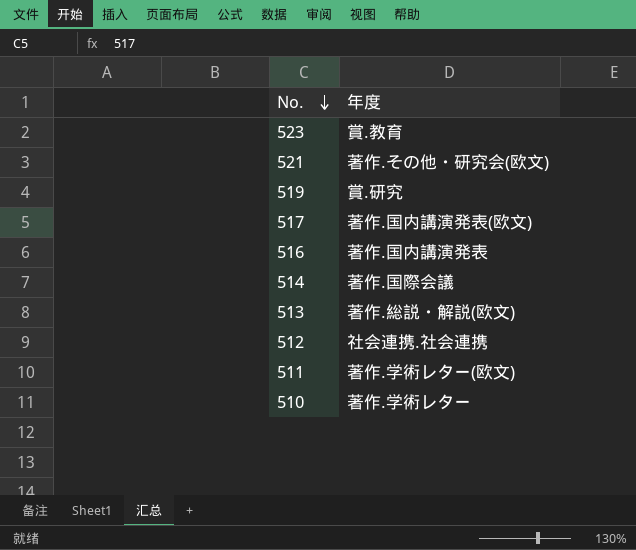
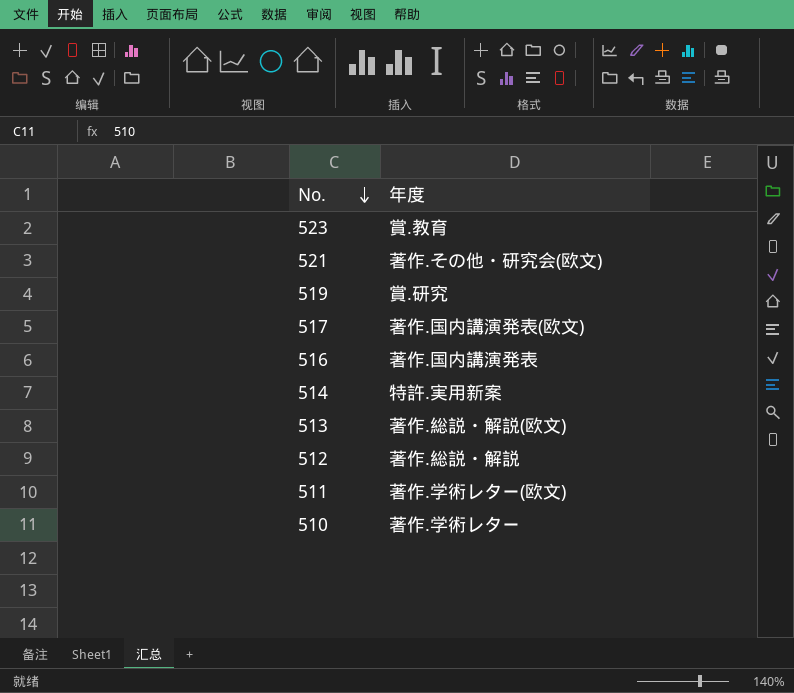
514 | 年度: 著作.国際会議 -> 特許.実用新案
512 | 年度: 社会連携.社会連携 -> 著作.総説・解説

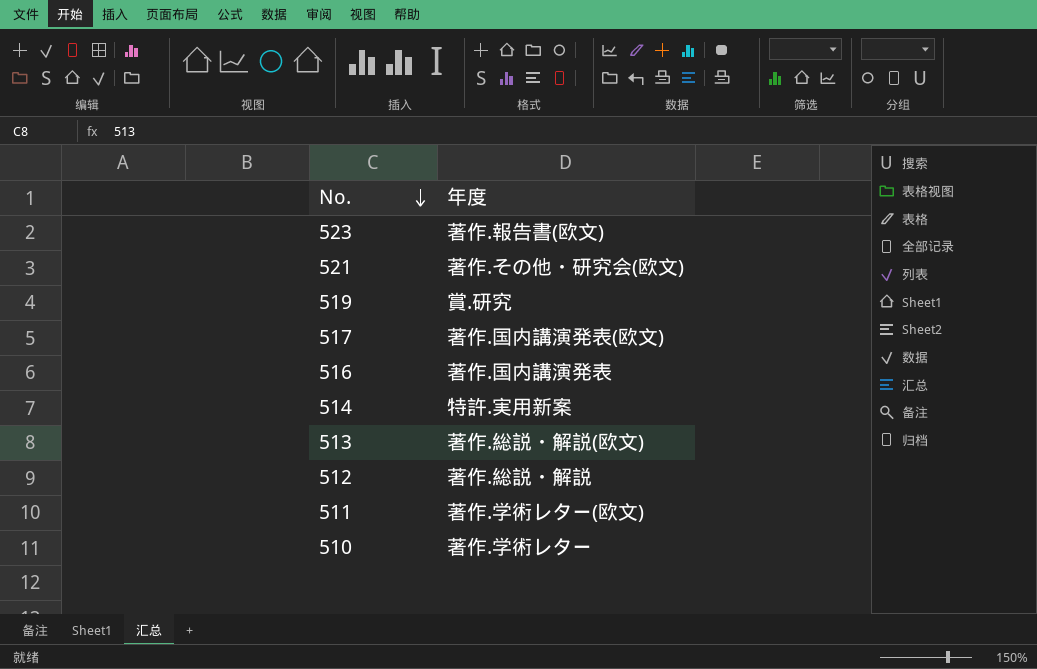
523 | 年度: 賞.教育 -> 著作.報告書(欧文)

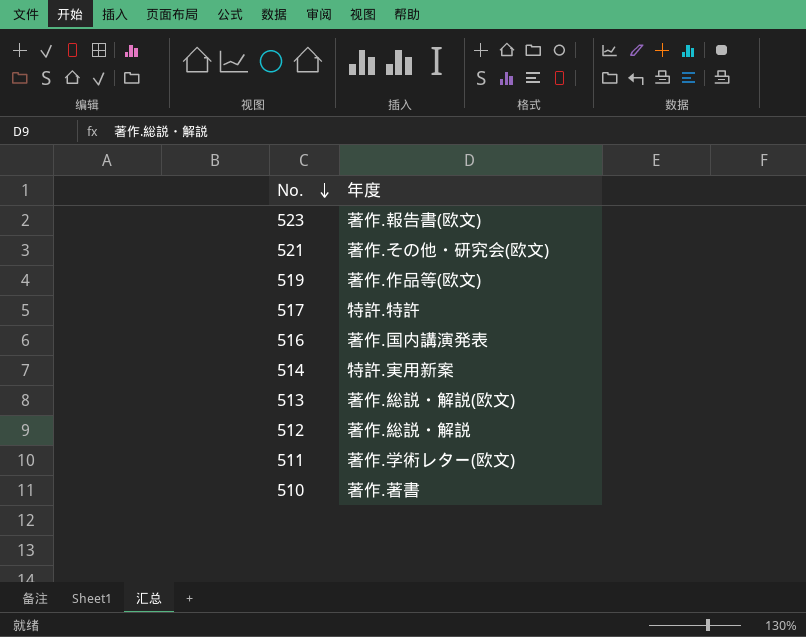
519 | 年度: 賞.研究 -> 著作.作品等(欧文)
517 | 年度: 著作.国内講演発表(欧文) -> 特許.特許
510 | 年度: 著作.学術レター -> 著作.著書

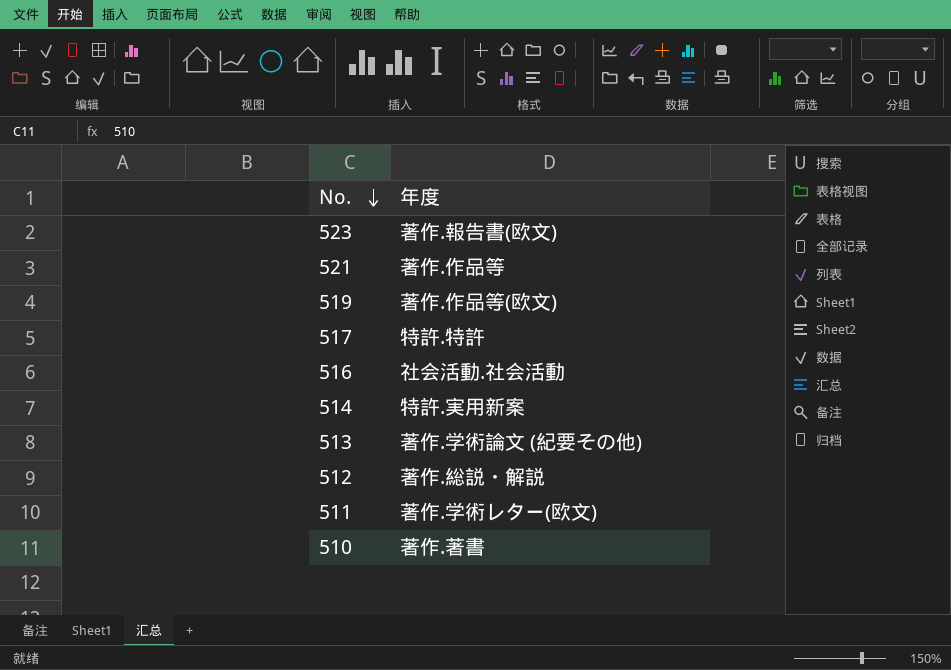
521 | 年度: 著作.その他・研究会(欧文) -> 著作.作品等
516 | 年度: 著作.国内講演発表 -> 社会活動.社会活動
513 | 年度: 著作.総説・解説(欧文) -> 著作.学術論文 (紀要その他)

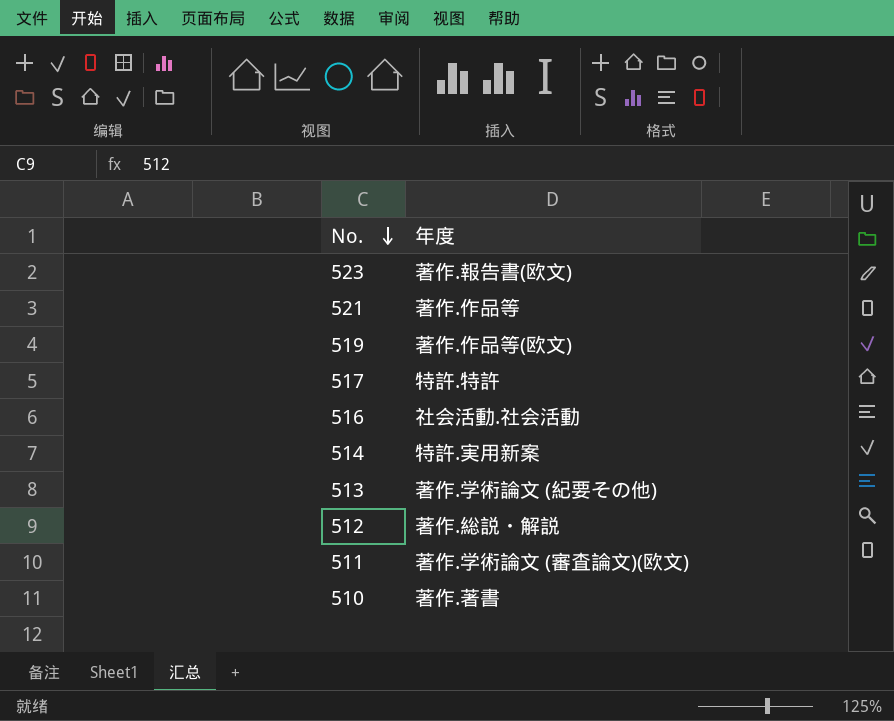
511 | 年度: 著作.学術レター(欧文) -> 著作.学術論文 (審査論文)(欧文)

